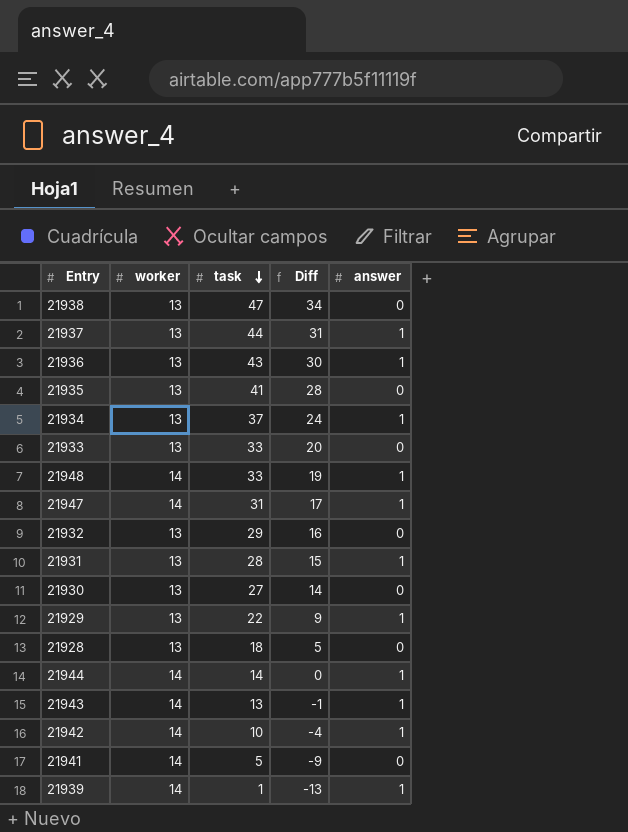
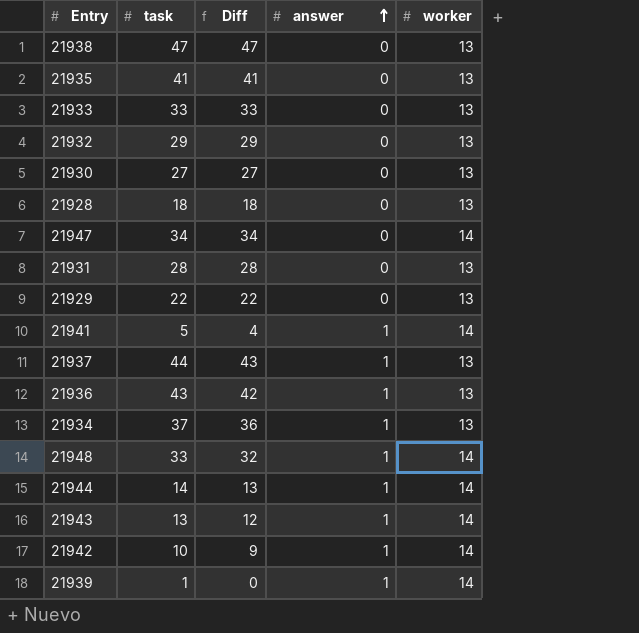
row order: task descending -> answer ascending
column Diff | formula: [task] - [worker] -> [task] - [answer]
column worker | position: 2 -> 5
21947 | task: 31 -> 34
21947 | answer: 1 -> 0
21931 | answer: 1 -> 0
21929 | answer: 1 -> 0
21941 | answer: 0 -> 1

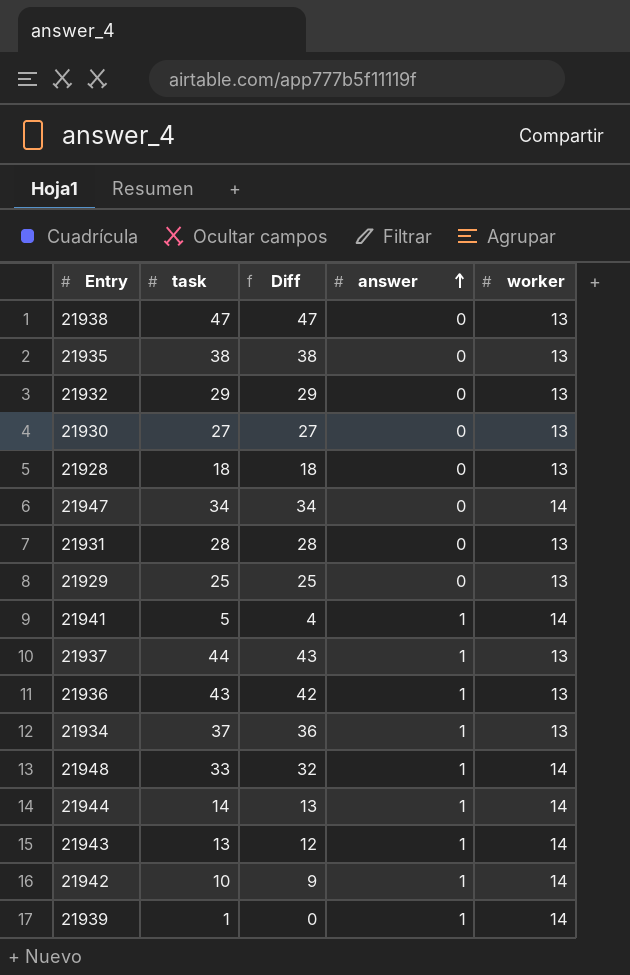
row 21933: 33 | 33 | 0 | 13 -> none
21935 | task: 41 -> 38
21935 | Diff: 41 -> 38
21929 | task: 22 -> 25
21929 | Diff: 22 -> 25

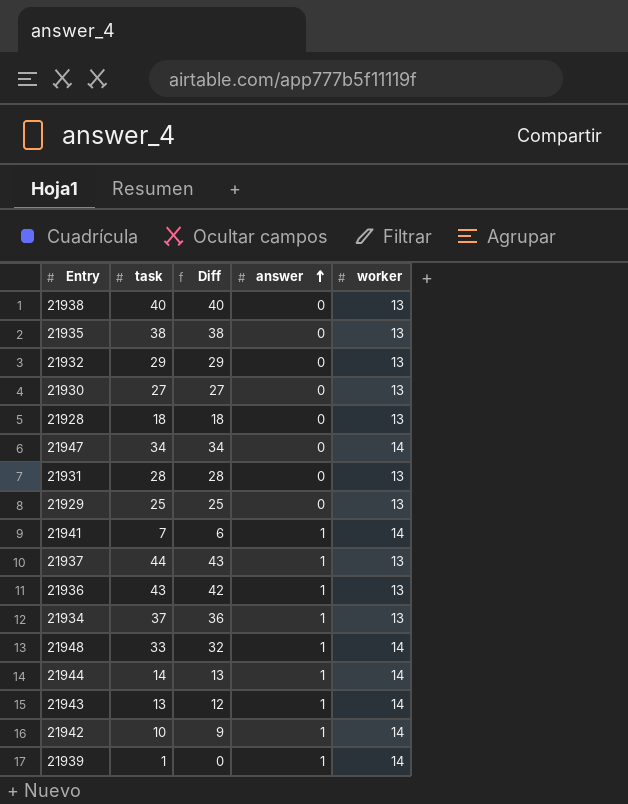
21938 | task: 47 -> 40
21938 | Diff: 47 -> 40
21941 | task: 5 -> 7
21941 | Diff: 4 -> 6

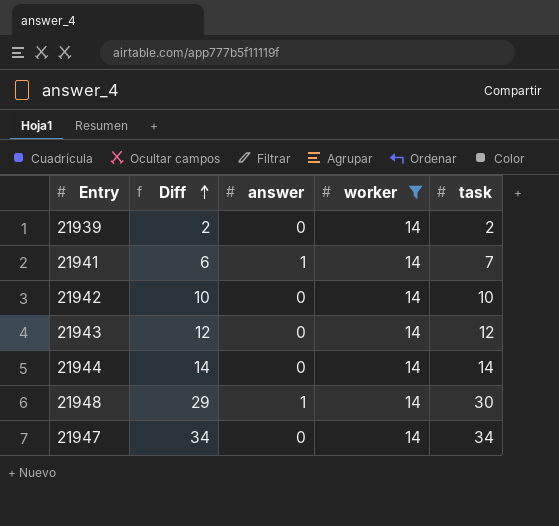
filter: none -> worker = 14
row order: answer ascending -> Diff ascending
column task | position: 2 -> 5
21939 | Diff: 0 -> 2
21939 | answer: 1 -> 0
21939 | task: 1 -> 2
21942 | Diff: 9 -> 10
21942 | answer: 1 -> 0
21943 | answer: 1 -> 0
21943 | task: 13 -> 12
21944 | Diff: 13 -> 14
21944 | answer: 1 -> 0
21948 | Diff: 32 -> 29
21948 | task: 33 -> 30

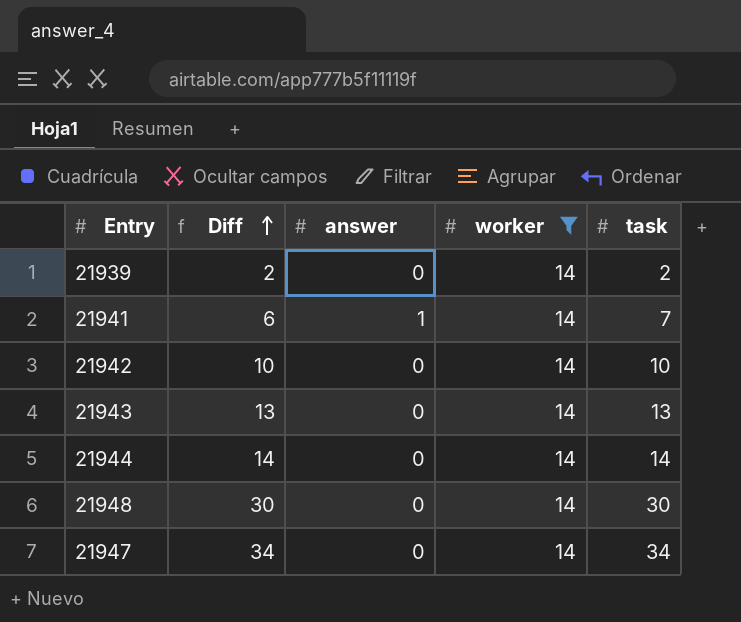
21943 | Diff: 12 -> 13
21943 | task: 12 -> 13
21948 | Diff: 29 -> 30
21948 | answer: 1 -> 0

